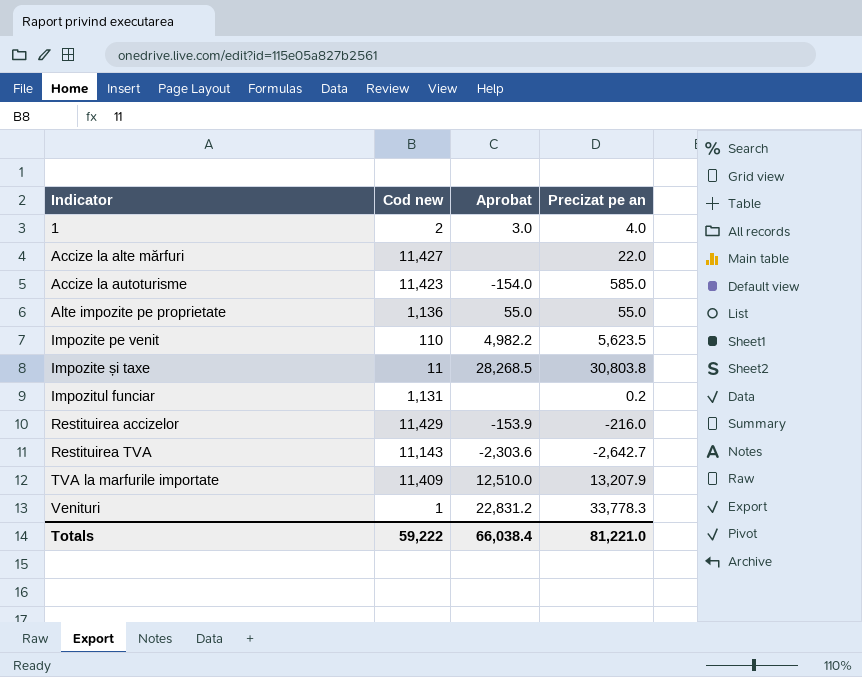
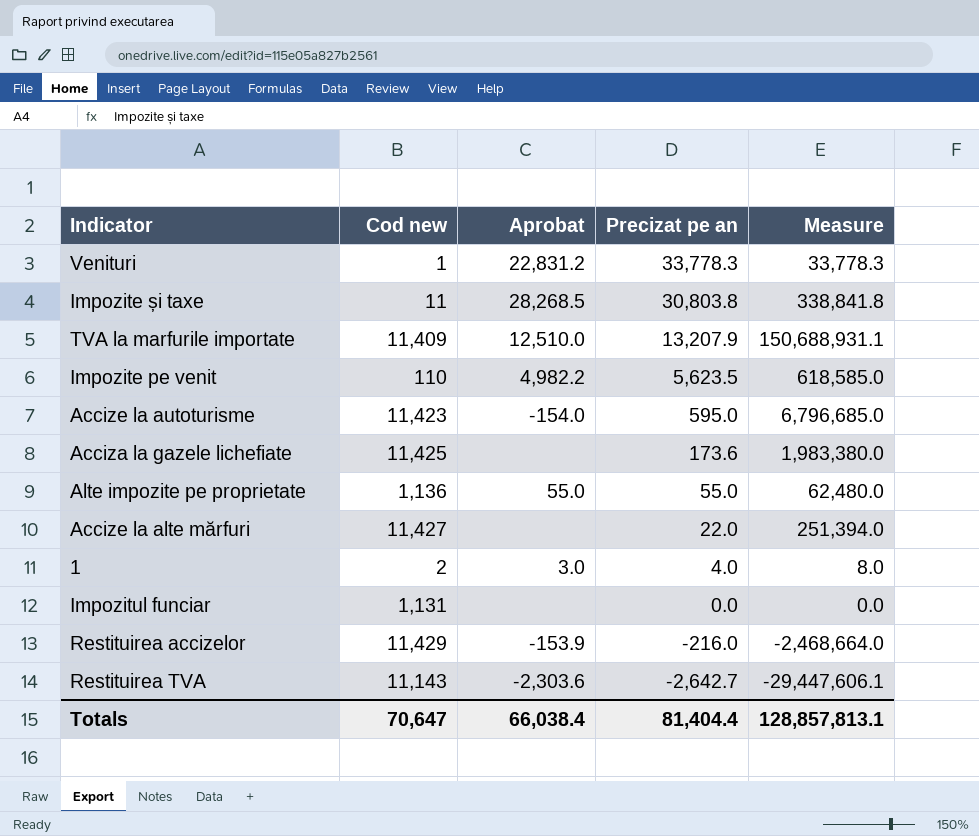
row order: Indicator ascending -> Precizat pe an descending
column Measure | formula: none -> [Cod new] * [Precizat pe an]
Accize la autoturisme | Precizat pe an: 585.0 -> 595.0
row Acciza la gazele lichefiate: none -> 11,425 | none | 173.6 | 1,983,380.0
Impozitul funciar | Precizat pe an: 0.2 -> 0.0
Totals | Cod new: 59,222 -> 70,647
Totals | Precizat pe an: 81,221.0 -> 81,404.4

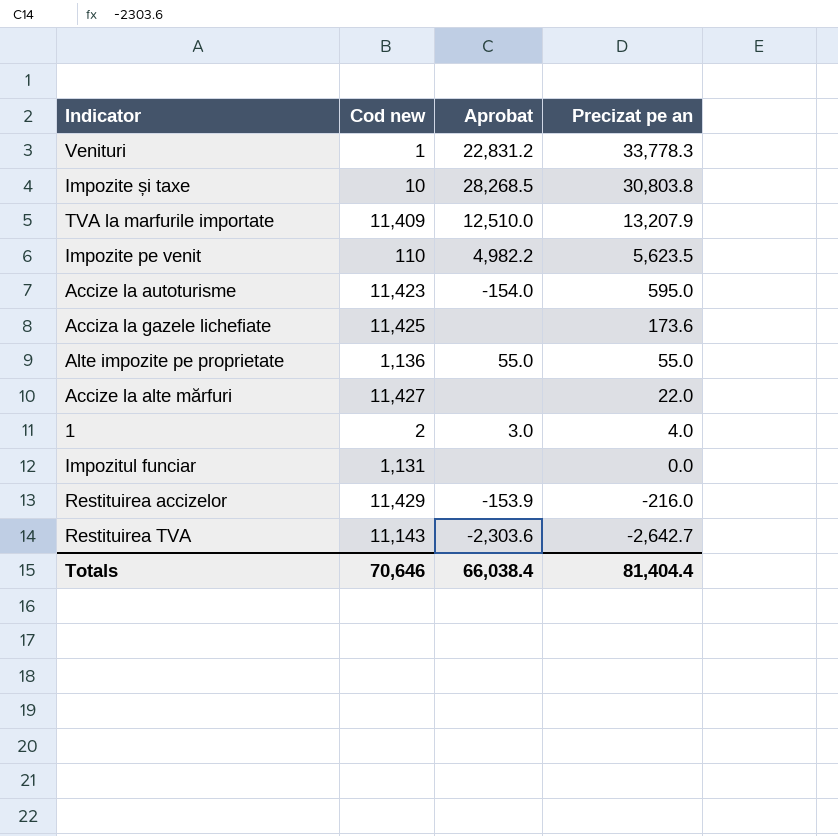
column Measure | formula: [Cod new] * [Precizat pe an] -> none
Impozite și taxe | Cod new: 11 -> 10
Totals | Cod new: 70,647 -> 70,646

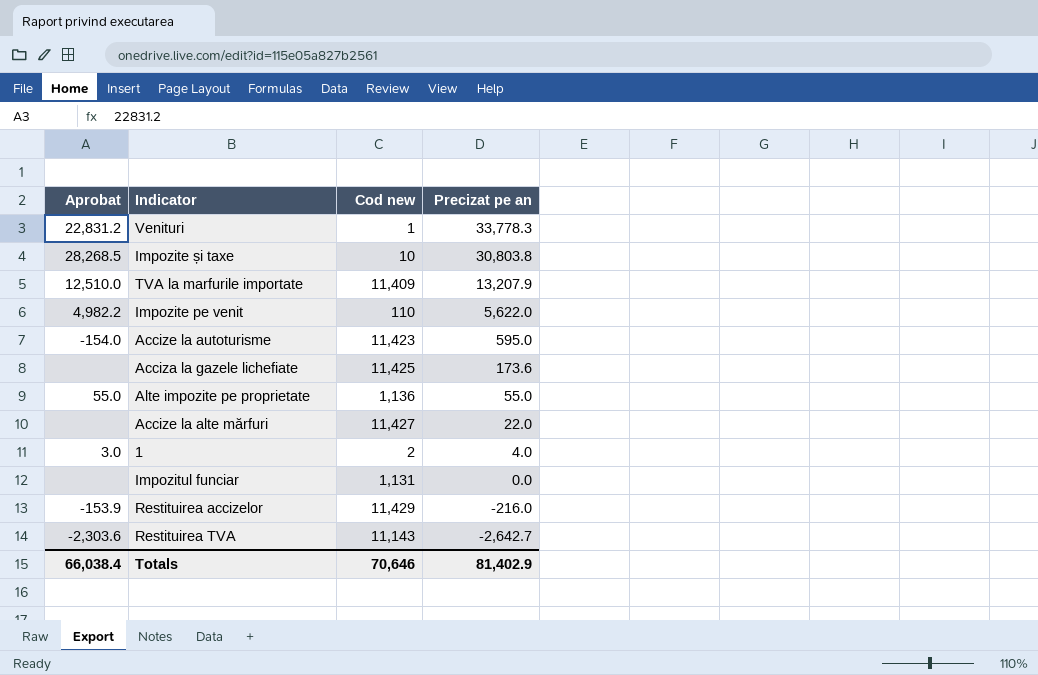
column Aprobat | position: 3 -> 1
Impozite pe venit | Precizat pe an: 5,623.5 -> 5,622.0
Totals | Precizat pe an: 81,404.4 -> 81,402.9

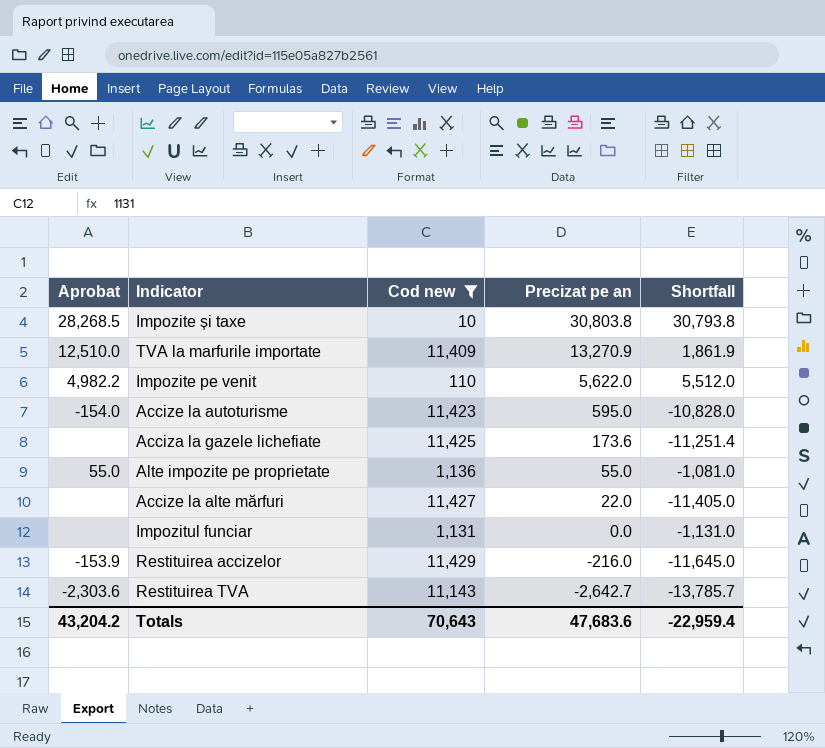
filter: none -> Cod new >= 10
column Shortfall | formula: none -> [Precizat pe an] - [Cod new]
TVA la marfurile importate | Precizat pe an: 13,207.9 -> 13,270.9
Totals | Aprobat: 66,038.4 -> 43,204.2
Totals | Cod new: 70,646 -> 70,643
Totals | Precizat pe an: 81,402.9 -> 47,683.6

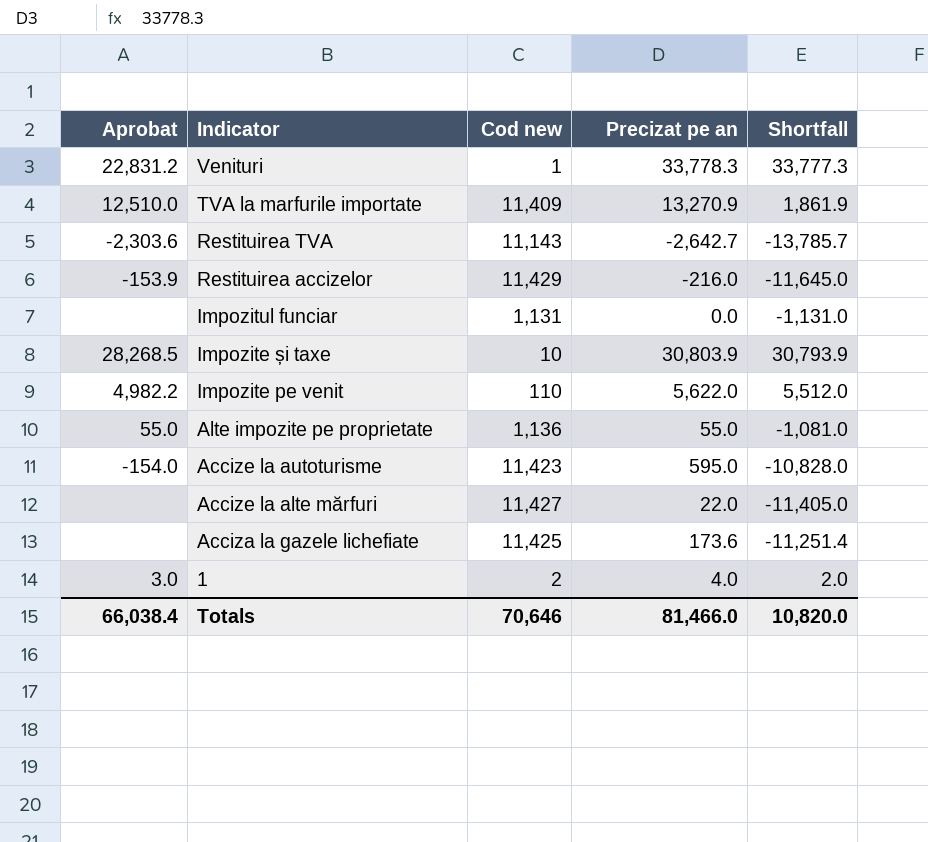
filter: Cod new >= 10 -> none
row order: Precizat pe an descending -> Indicator descending
Impozite și taxe | Precizat pe an: 30,803.8 -> 30,803.9
Impozite și taxe | Shortfall: 30,793.8 -> 30,793.9
Totals | Aprobat: 43,204.2 -> 66,038.4
Totals | Cod new: 70,643 -> 70,646
Totals | Precizat pe an: 47,683.6 -> 81,466.0
Totals | Shortfall: -22,959.4 -> 10,820.0

